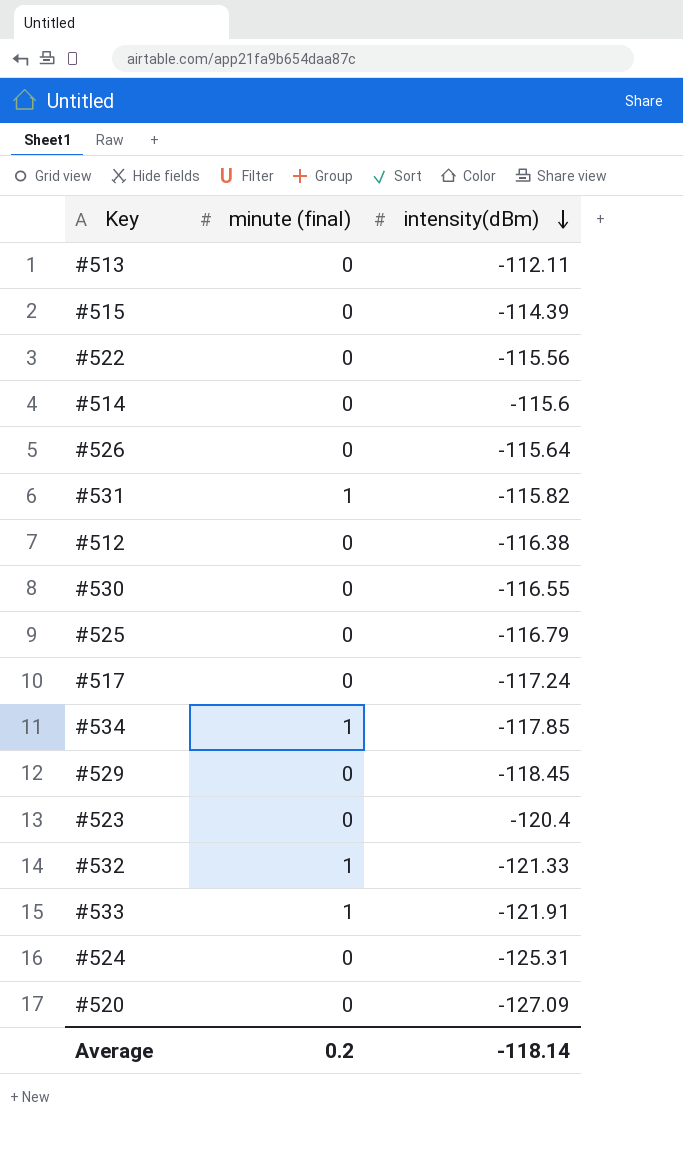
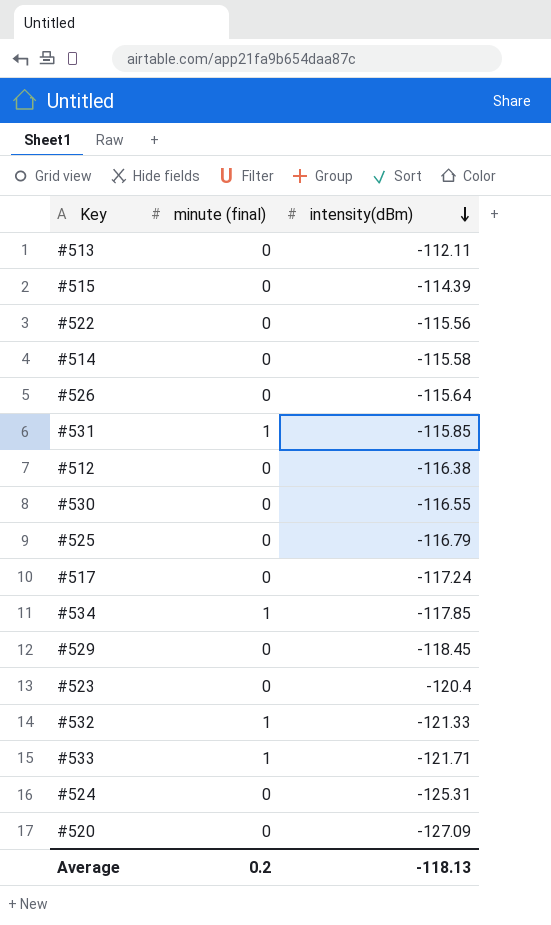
#514 | intensity(dBm): -115.6 -> -115.58
#531 | intensity(dBm): -115.82 -> -115.85
#533 | intensity(dBm): -121.91 -> -121.71
Average | intensity(dBm): -118.14 -> -118.13

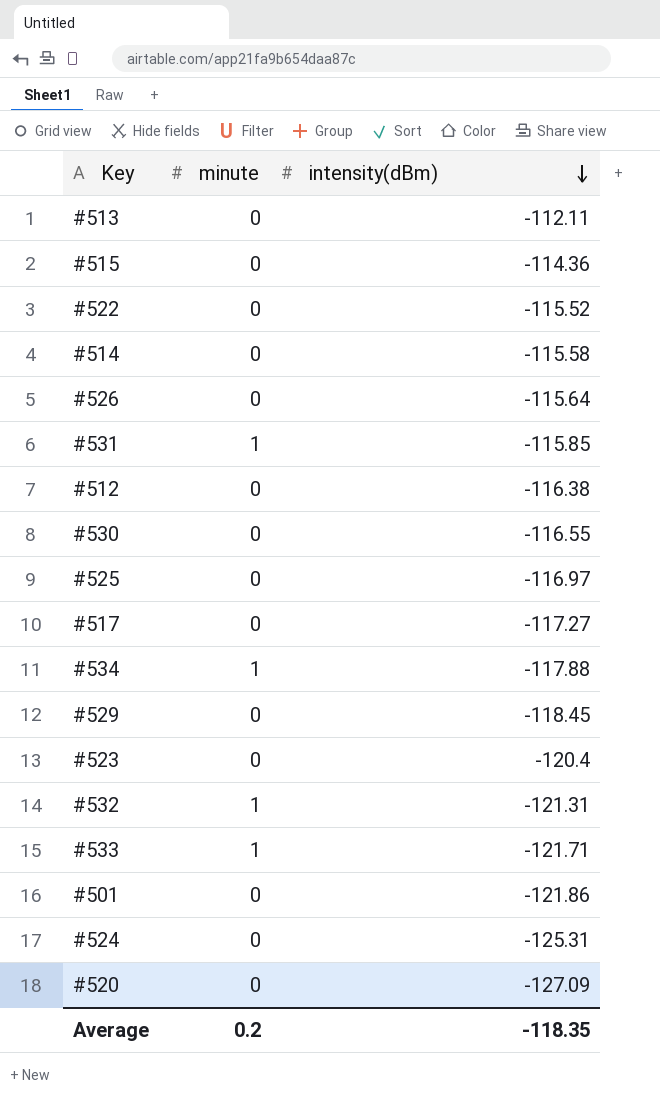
column name: minute (final) -> minute
#515 | intensity(dBm): -114.39 -> -114.36
#522 | intensity(dBm): -115.56 -> -115.52
#525 | intensity(dBm): -116.79 -> -116.97
#517 | intensity(dBm): -117.24 -> -117.27
#534 | intensity(dBm): -117.85 -> -117.88
#532 | intensity(dBm): -121.33 -> -121.31
row #501: none -> 0 | -121.86
Average | intensity(dBm): -118.13 -> -118.35

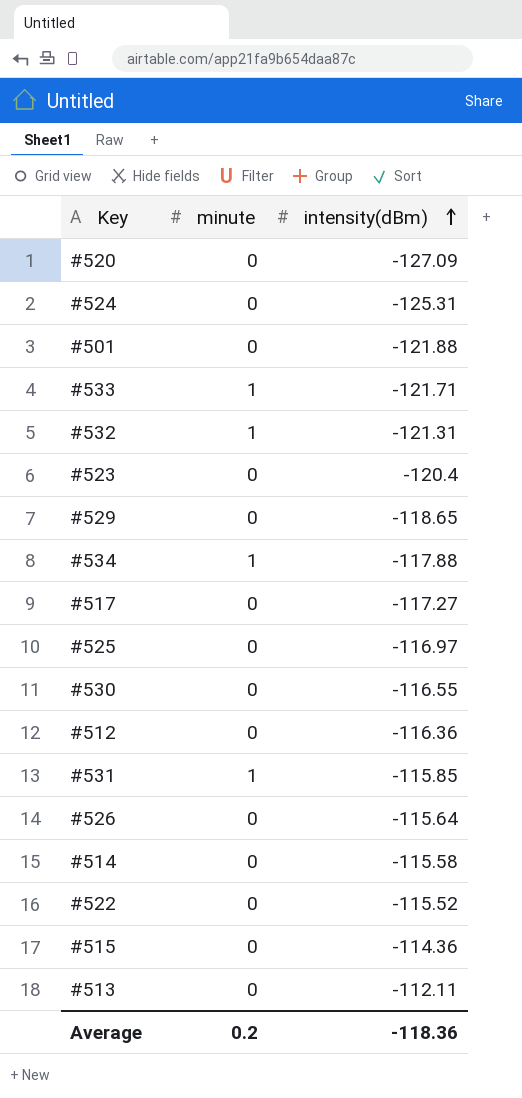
row order: intensity(dBm) descending -> intensity(dBm) ascending
#501 | intensity(dBm): -121.86 -> -121.88
#529 | intensity(dBm): -118.45 -> -118.65
#512 | intensity(dBm): -116.38 -> -116.36
Average | intensity(dBm): -118.35 -> -118.36

